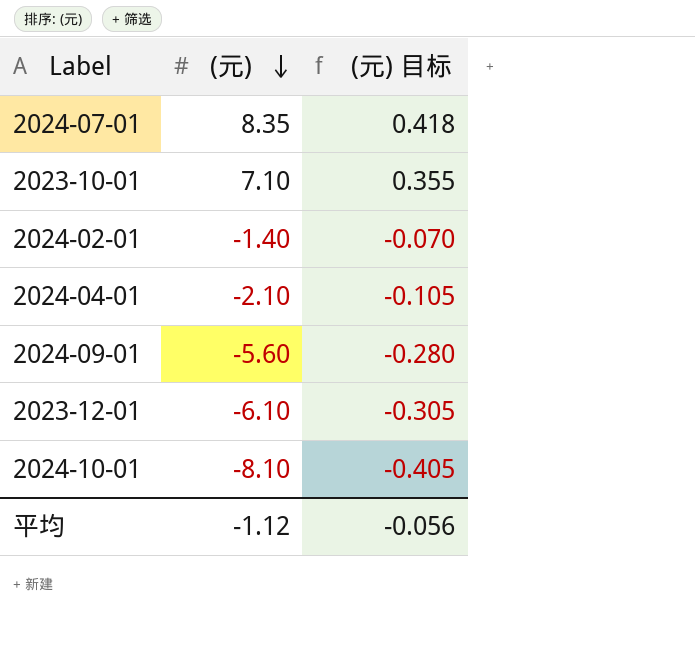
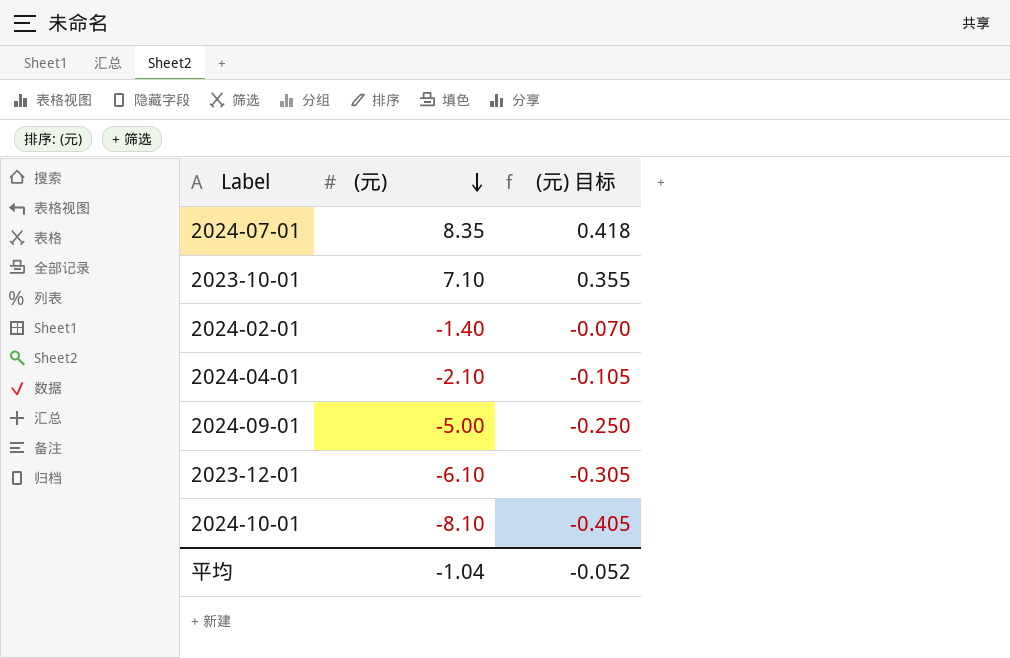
2024-09-01 | (元): -5.60 -> -5.00
2024-09-01 | (元) 目标: -0.280 -> -0.250
平均 | (元): -1.12 -> -1.04
平均 | (元) 目标: -0.056 -> -0.052

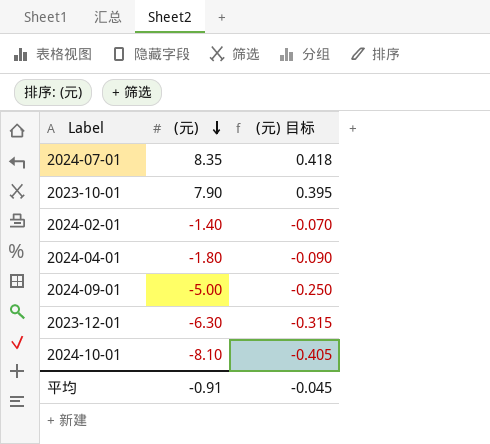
2023-10-01 | (元): 7.10 -> 7.90
2023-10-01 | (元) 目标: 0.355 -> 0.395
2024-04-01 | (元): -2.10 -> -1.80
2024-04-01 | (元) 目标: -0.105 -> -0.090
2023-12-01 | (元): -6.10 -> -6.30
2023-12-01 | (元) 目标: -0.305 -> -0.315
平均 | (元): -1.04 -> -0.91
平均 | (元) 目标: -0.052 -> -0.045

